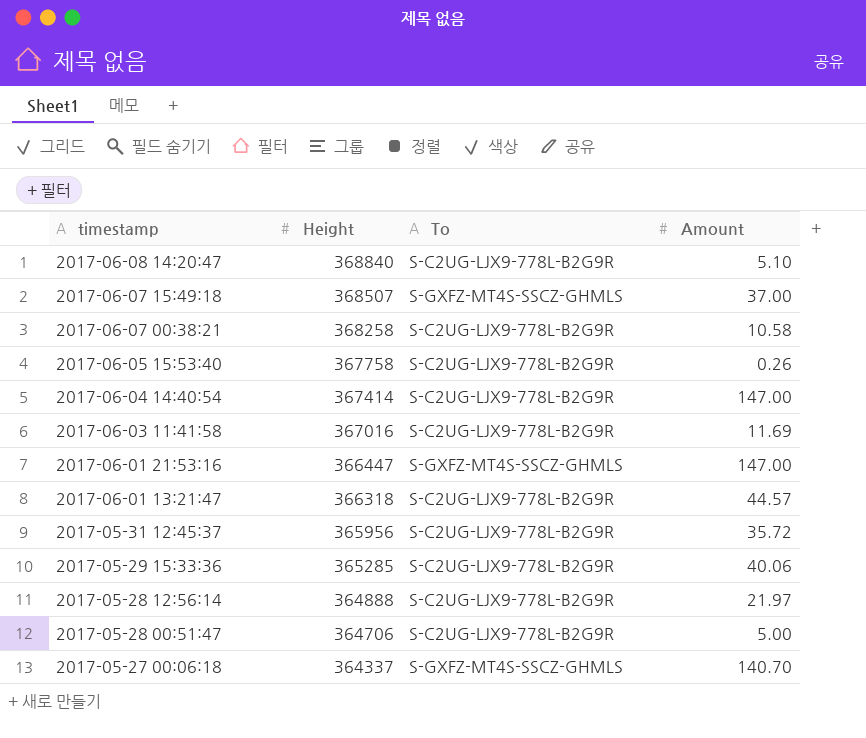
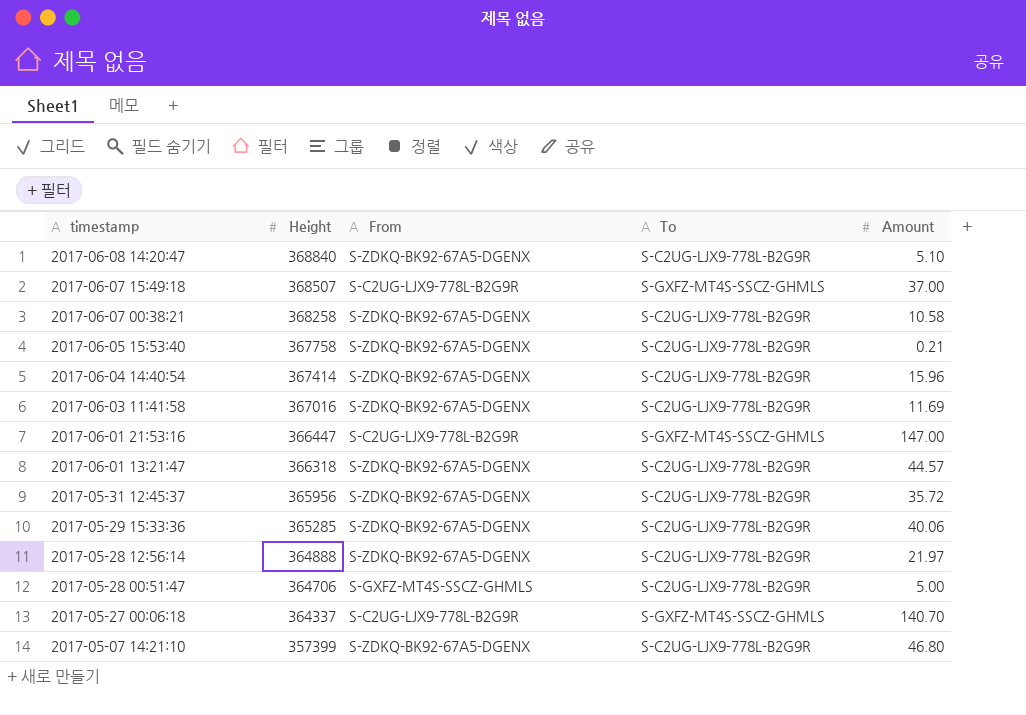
column From | position: none -> 3
2017-06-05 15:53:40 | Amount: 0.26 -> 0.21
2017-06-04 14:40:54 | Amount: 147.00 -> 15.96
row 2017-05-07 14:21:10: none -> 357399 | S-ZDKQ-BK92-67A5-DGENX | S-C2UG-LJX9-778L-B2G9R | 46.80

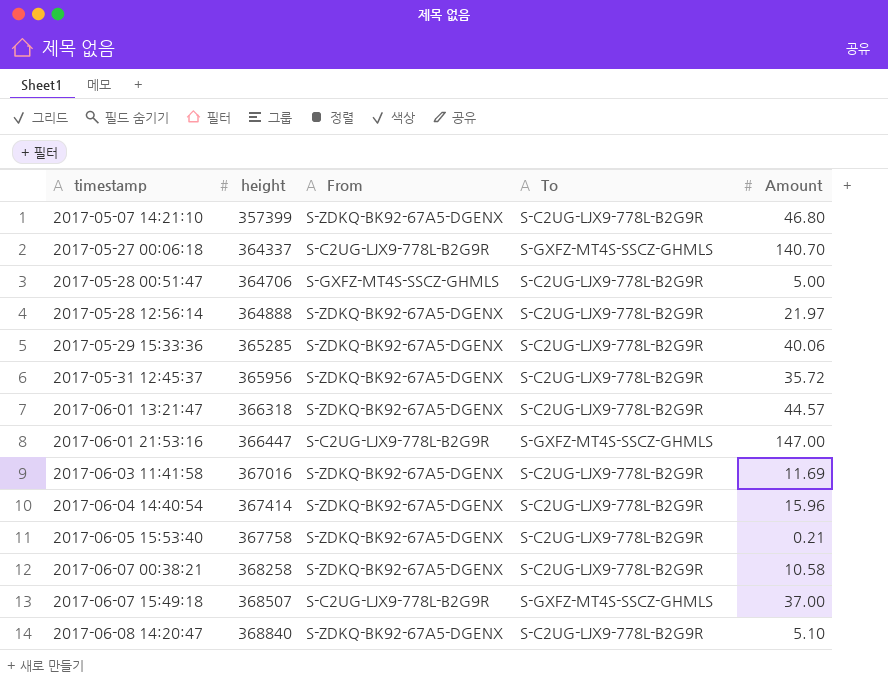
row order: timestamp descending -> timestamp ascending
column name: Height -> height

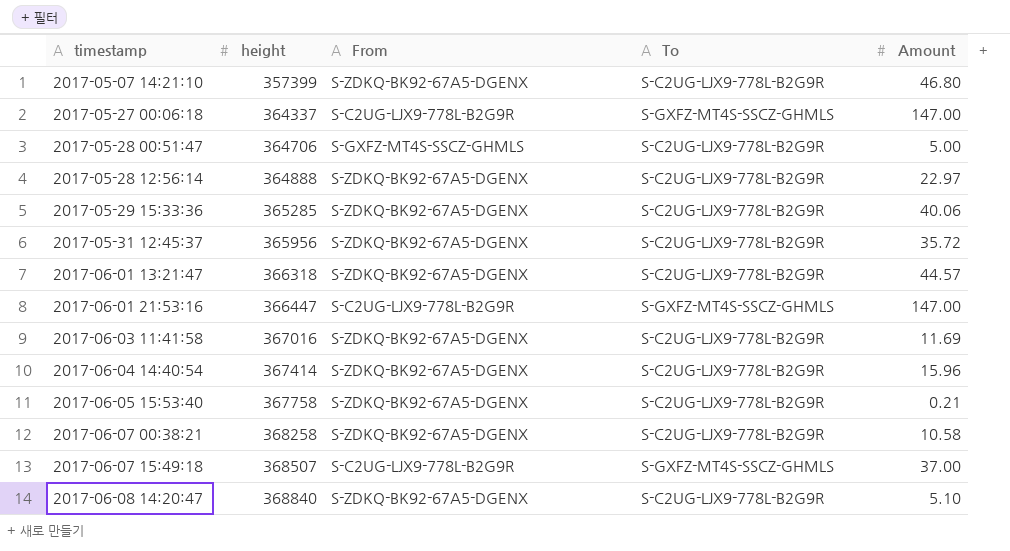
2017-05-27 00:06:18 | Amount: 140.70 -> 147.00
2017-05-28 12:56:14 | Amount: 21.97 -> 22.97

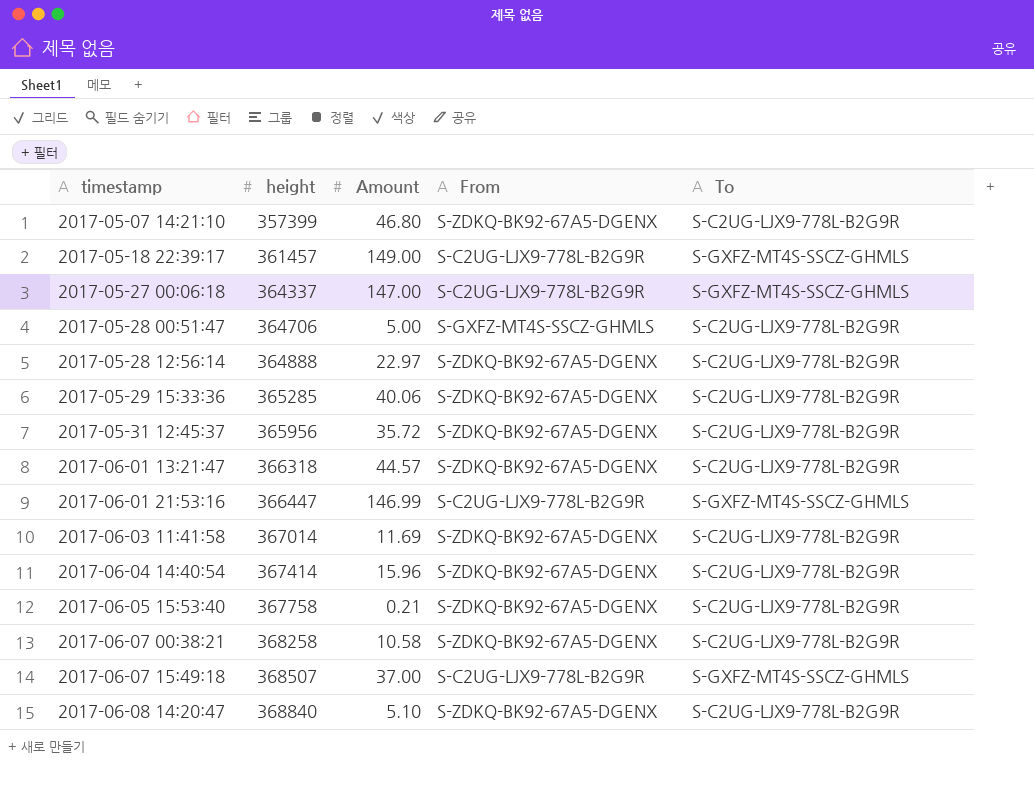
column Amount | position: 5 -> 3
row 2017-05-18 22:39:17: none -> 361457 | 149.00 | S-C2UG-LJX9-778L-B2G9R | S-GXFZ-MT4S-SSCZ-GHMLS
2017-06-01 21:53:16 | Amount: 147.00 -> 146.99
2017-06-03 11:41:58 | height: 367016 -> 367014

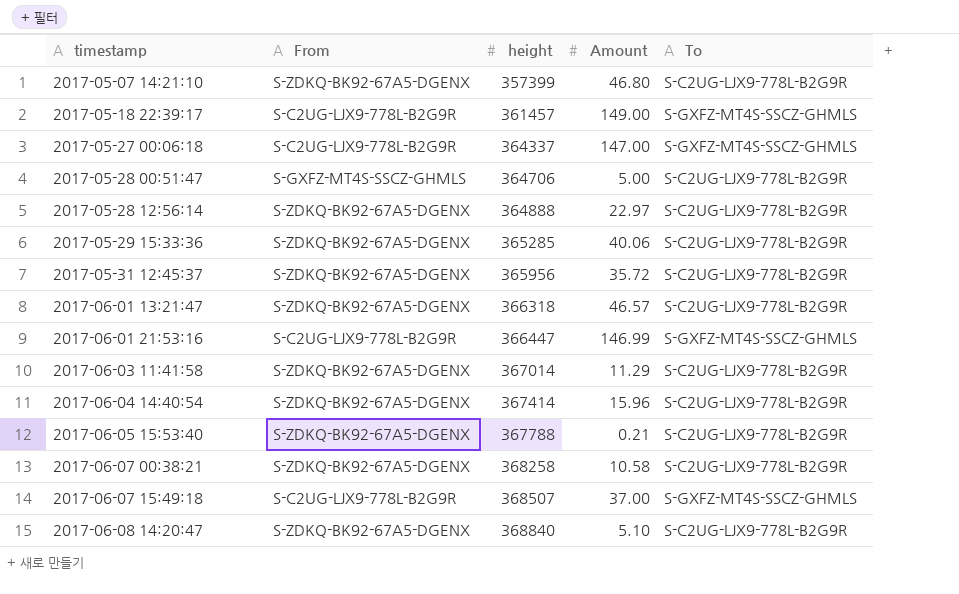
column From | position: 4 -> 2
2017-06-01 13:21:47 | Amount: 44.57 -> 46.57
2017-06-03 11:41:58 | Amount: 11.69 -> 11.29
2017-06-05 15:53:40 | height: 367758 -> 367788

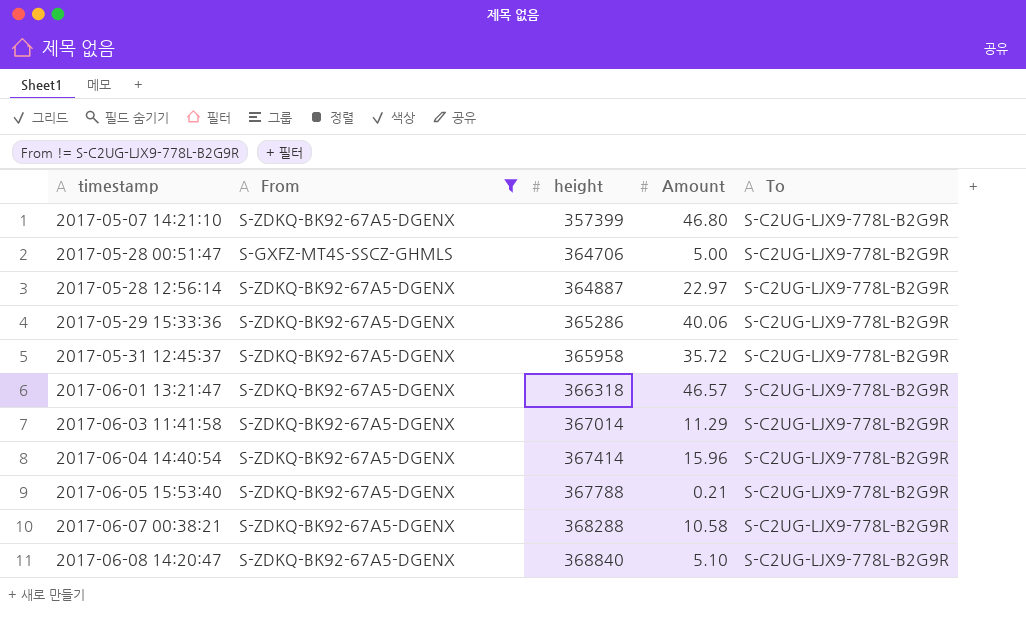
filter: none -> From != S-C2UG-LJX9-778L-B2G9R
2017-05-28 12:56:14 | height: 364888 -> 364887
2017-05-29 15:33:36 | height: 365285 -> 365286
2017-05-31 12:45:37 | height: 365956 -> 365958
2017-06-07 00:38:21 | height: 368258 -> 368288

